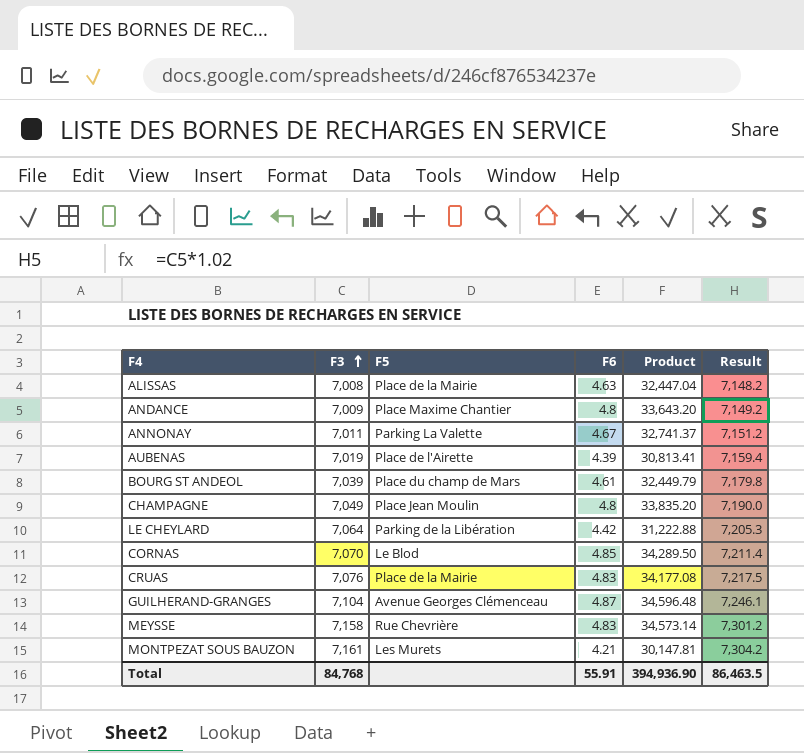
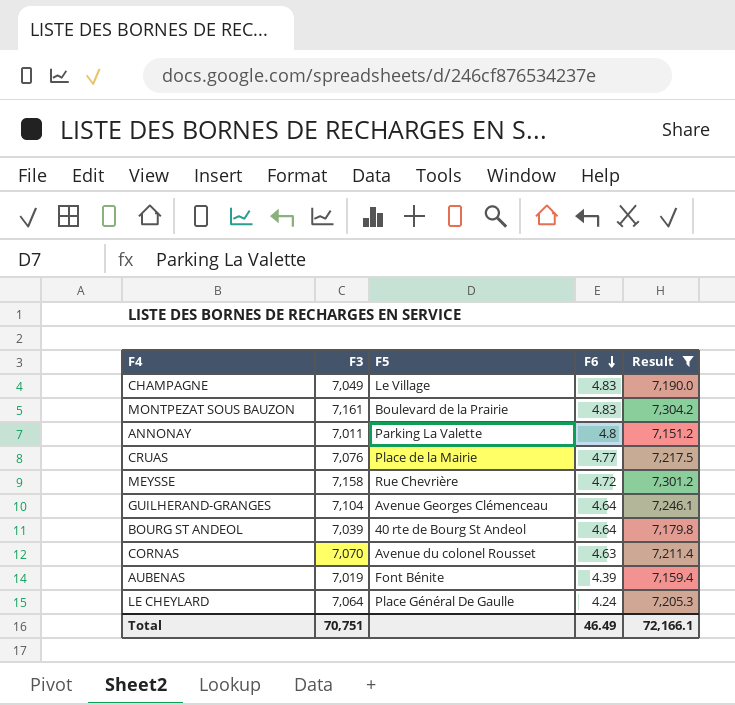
filter: none -> Result >= 7,151.2
row order: F3 ascending -> F6 descending
column Product | formula: [F3] * [F6] -> none
CHAMPAGNE | F5: Place Jean Moulin -> Le Village
CHAMPAGNE | F6: 4.8 -> 4.83
MONTPEZAT SOUS BAUZON | F5: Les Murets -> Boulevard de la Prairie
MONTPEZAT SOUS BAUZON | F6: 4.21 -> 4.83
ANNONAY | F6: 4.67 -> 4.8
CRUAS | F6: 4.83 -> 4.77
MEYSSE | F6: 4.83 -> 4.72
GUILHERAND-GRANGES | F6: 4.87 -> 4.64
BOURG ST ANDEOL | F5: Place du champ de Mars -> 40 rte de Bourg St Andeol
BOURG ST ANDEOL | F6: 4.61 -> 4.64
CORNAS | F5: Le Blod -> Avenue du colonel Rousset
CORNAS | F6: 4.85 -> 4.63
AUBENAS | F5: Place de l'Airette -> Font Bénite
LE CHEYLARD | F5: Parking de la Libération -> Place Général De Gaulle
LE CHEYLARD | F6: 4.42 -> 4.24
Total | F3: 84,768 -> 70,751
Total | F6: 55.91 -> 46.49
Total | Result: 86,463.5 -> 72,166.1

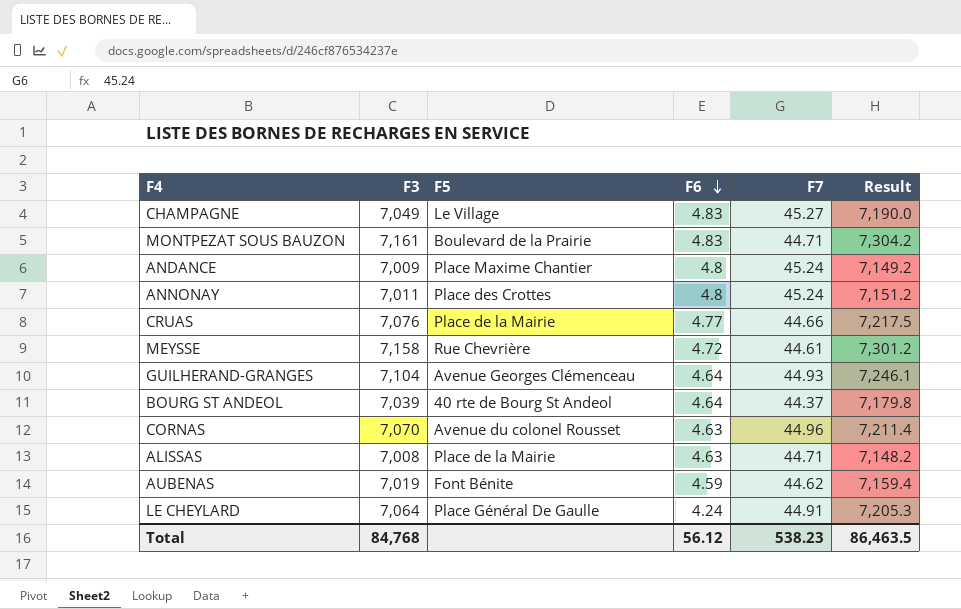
filter: Result >= 7,151.2 -> none
column F7 | position: none -> 5
ANNONAY | F5: Parking La Valette -> Place des Crottes
AUBENAS | F6: 4.39 -> 4.59
Total | F3: 70,751 -> 84,768
Total | F6: 46.49 -> 56.12
Total | Result: 72,166.1 -> 86,463.5

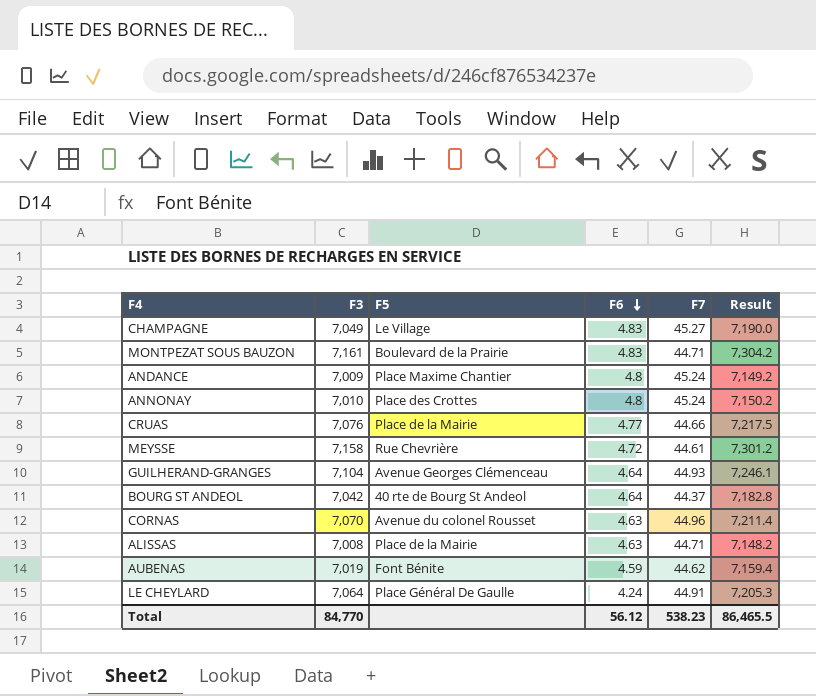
ANNONAY | F3: 7,011 -> 7,010
ANNONAY | Result: 7,151.2 -> 7,150.2
BOURG ST ANDEOL | F3: 7,039 -> 7,042
BOURG ST ANDEOL | Result: 7,179.8 -> 7,182.8
Total | F3: 84,768 -> 84,770
Total | Result: 86,463.5 -> 86,465.5

